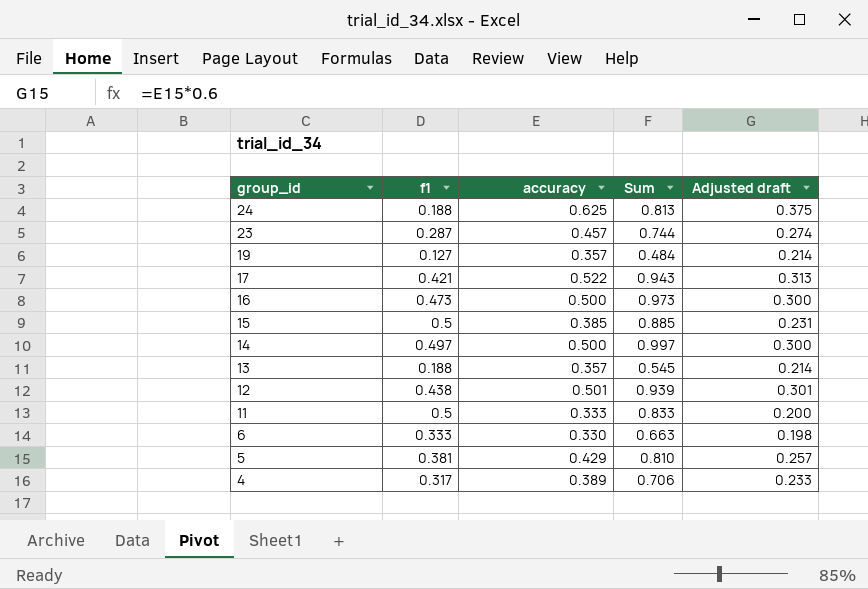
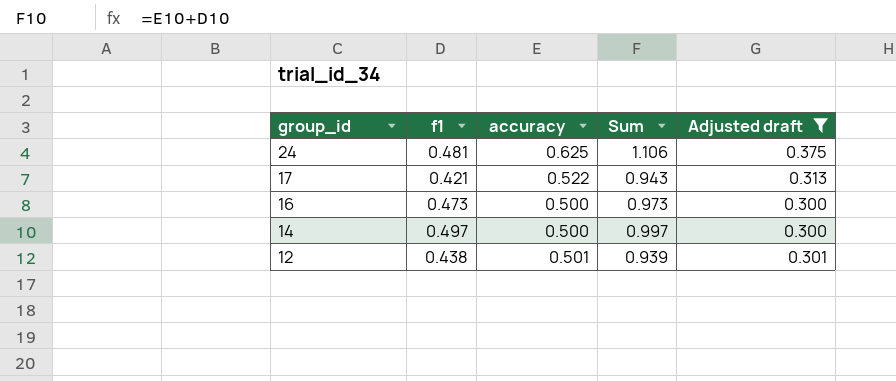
filter: none -> Adjusted draft >= 0.300
24 | f1: 0.188 -> 0.481
24 | Sum: 0.813 -> 1.106

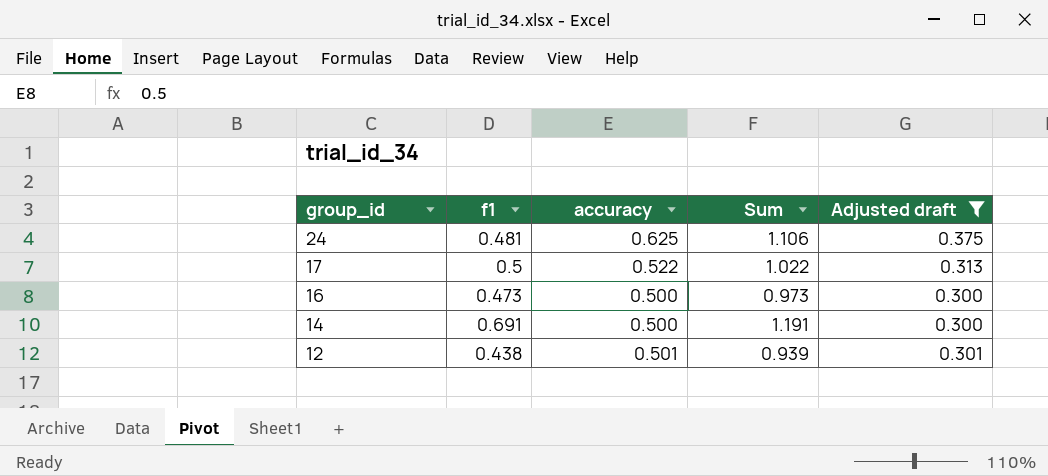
17 | f1: 0.421 -> 0.5
17 | Sum: 0.943 -> 1.022
14 | f1: 0.497 -> 0.691
14 | Sum: 0.997 -> 1.191

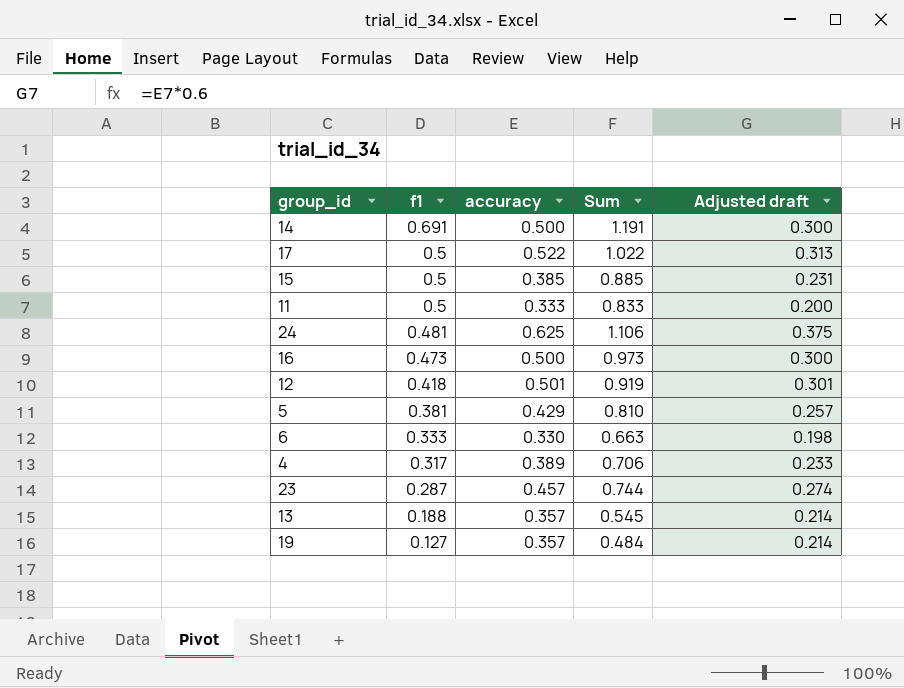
filter: Adjusted draft >= 0.300 -> none
row order: group_id descending -> f1 descending
12 | f1: 0.438 -> 0.418
12 | Sum: 0.939 -> 0.919

